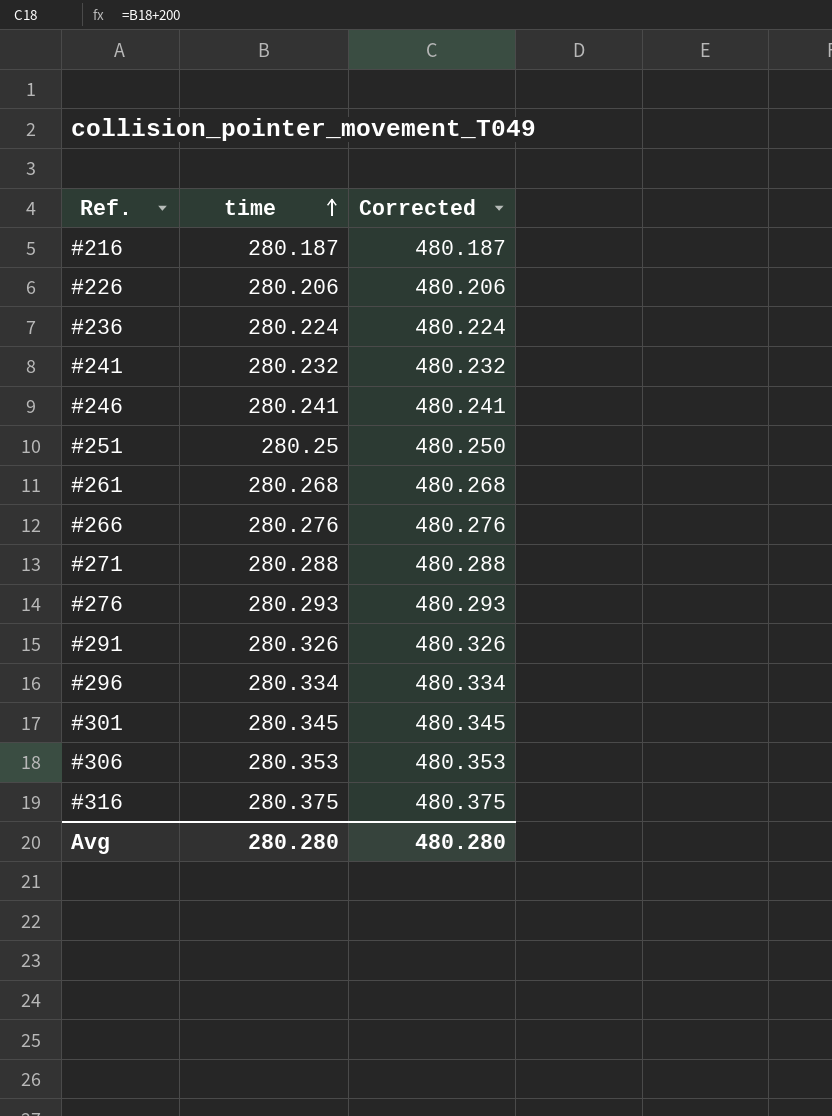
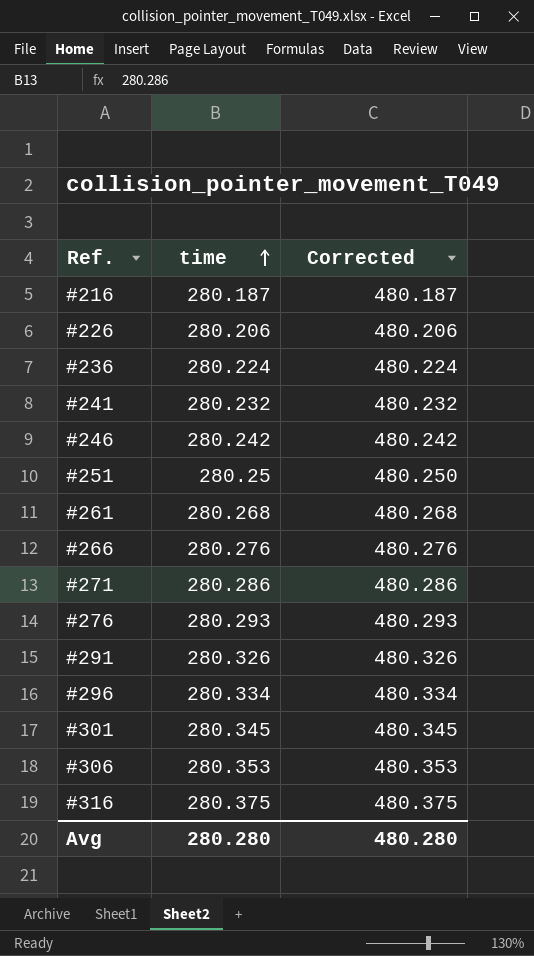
#246 | time: 280.241 -> 280.242
#246 | Corrected: 480.241 -> 480.242
#271 | time: 280.288 -> 280.286
#271 | Corrected: 480.288 -> 480.286

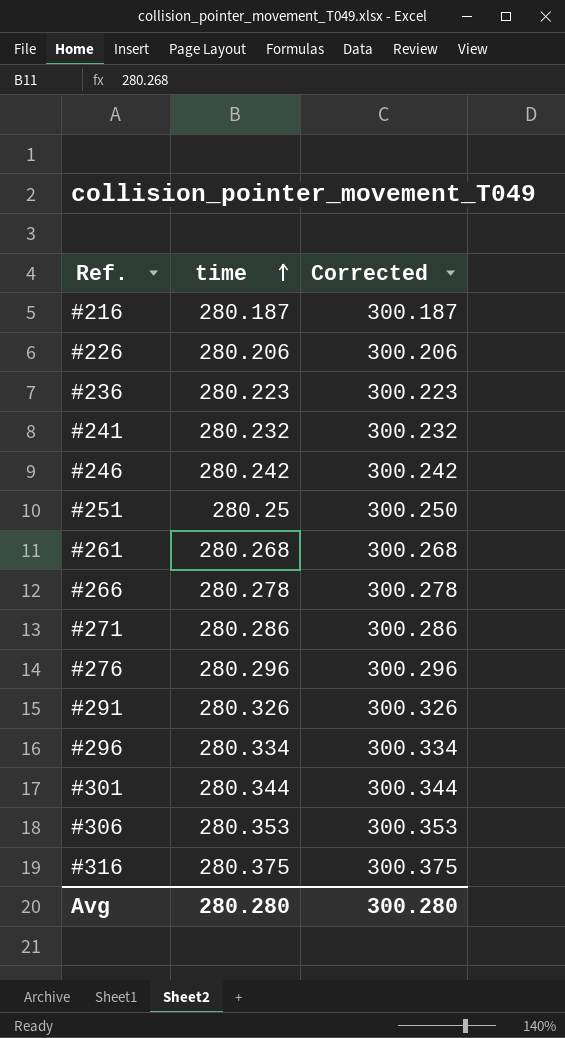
column Corrected | formula: [time] + 200 -> [time] + 20
#236 | time: 280.224 -> 280.223
#266 | time: 280.276 -> 280.278
#276 | time: 280.293 -> 280.296
#301 | time: 280.345 -> 280.344
Avg | Corrected: 480.280 -> 300.280

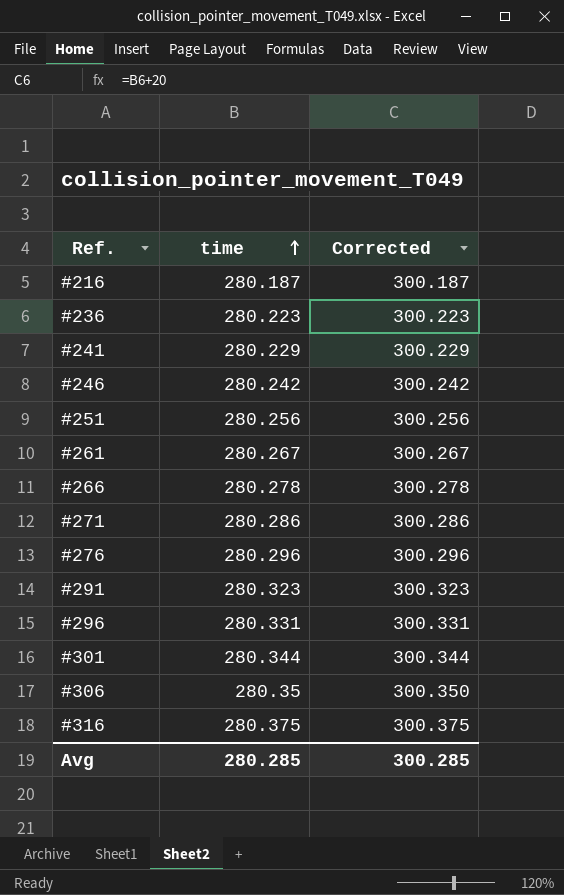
row #226: 280.206 | 300.206 -> none
#241 | time: 280.232 -> 280.229
#241 | Corrected: 300.232 -> 300.229
#251 | time: 280.25 -> 280.256
#251 | Corrected: 300.250 -> 300.256
#261 | time: 280.268 -> 280.267
#261 | Corrected: 300.268 -> 300.267
#291 | time: 280.326 -> 280.323
#291 | Corrected: 300.326 -> 300.323
#296 | time: 280.334 -> 280.331
#296 | Corrected: 300.334 -> 300.331
#306 | time: 280.353 -> 280.35
#306 | Corrected: 300.353 -> 300.350
Avg | time: 280.280 -> 280.285
Avg | Corrected: 300.280 -> 300.285

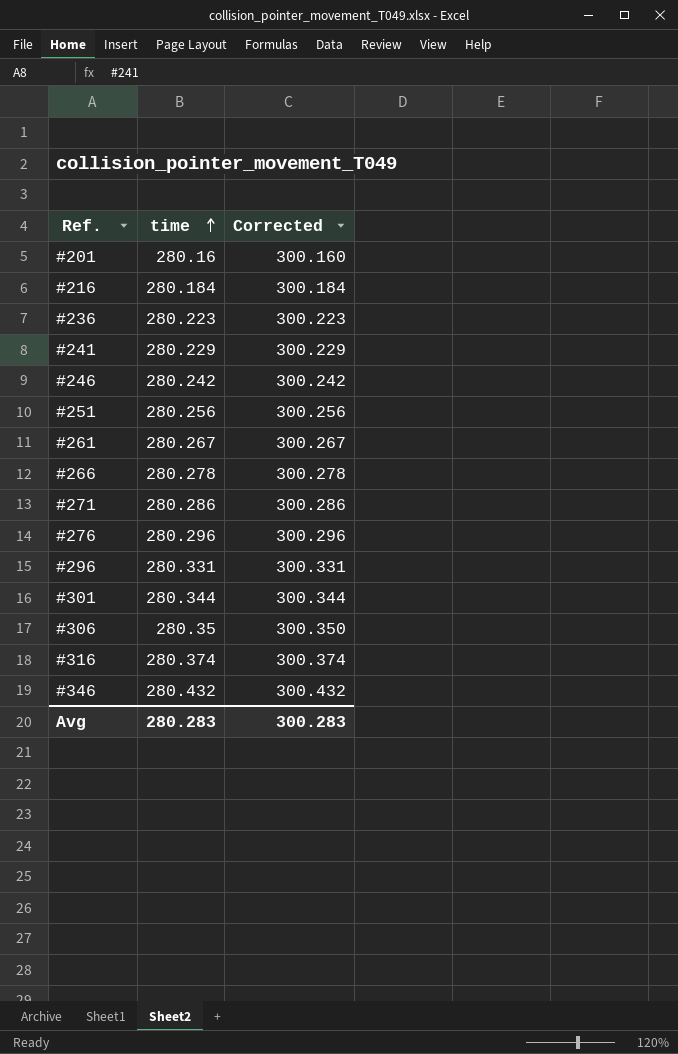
row #291: 280.323 | 300.323 -> none
row #201: none -> 280.16 | 300.160
#216 | time: 280.187 -> 280.184
#216 | Corrected: 300.187 -> 300.184
#316 | time: 280.375 -> 280.374
#316 | Corrected: 300.375 -> 300.374
row #346: none -> 280.432 | 300.432
Avg | time: 280.285 -> 280.283
Avg | Corrected: 300.285 -> 300.283

